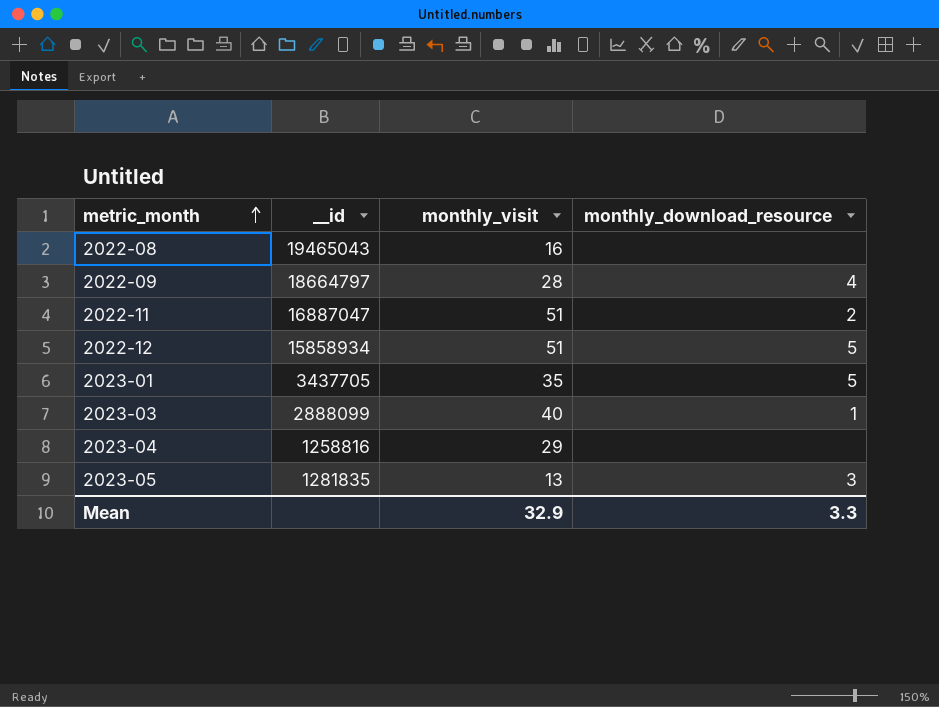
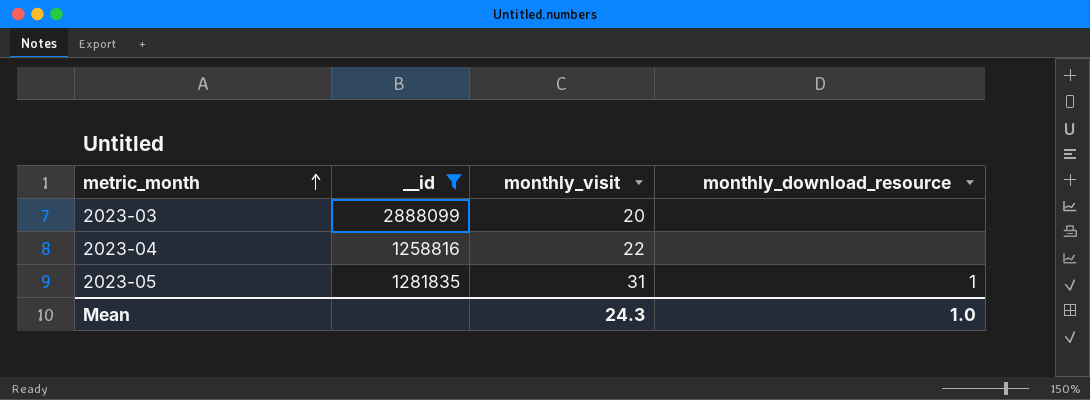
filter: none -> __id <= 2888099
2023-03 | monthly_visit: 40 -> 20
2023-03 | monthly_download_resource: 1 -> none
2023-04 | monthly_visit: 29 -> 22
2023-05 | monthly_visit: 13 -> 31
2023-05 | monthly_download_resource: 3 -> 1
Mean | monthly_visit: 32.9 -> 24.3
Mean | monthly_download_resource: 3.3 -> 1.0

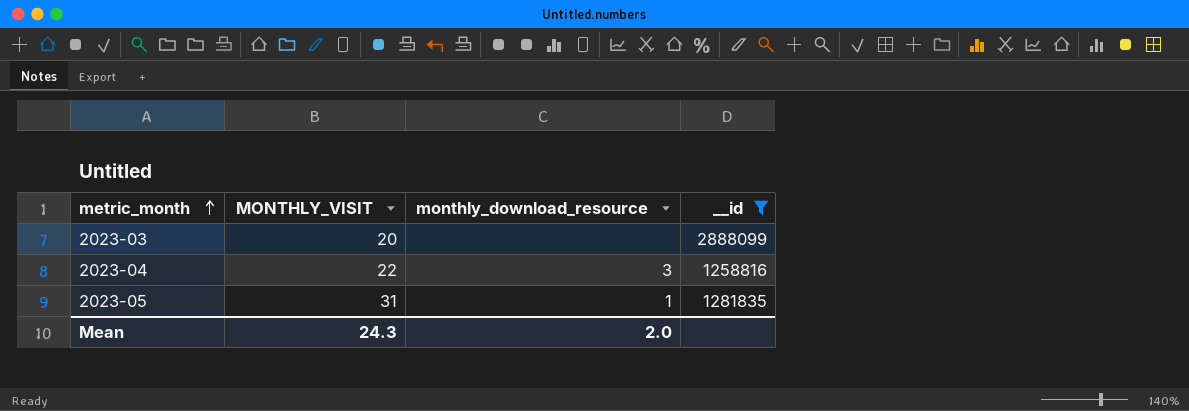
column name: monthly_visit -> MONTHLY_VISIT
column __id | position: 2 -> 4
2023-04 | monthly_download_resource: none -> 3
Mean | monthly_download_resource: 1.0 -> 2.0

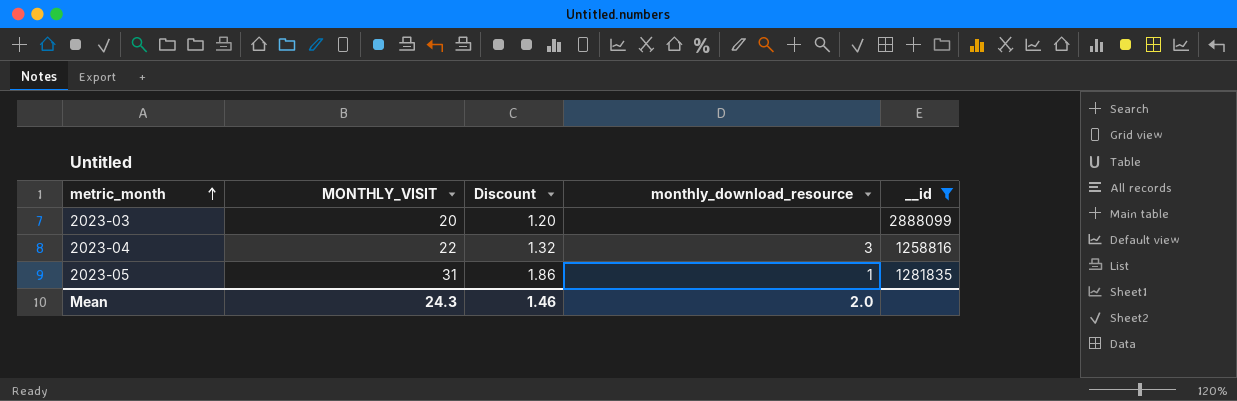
column Discount | formula: none -> [MONTHLY_VISIT] * 0.06

